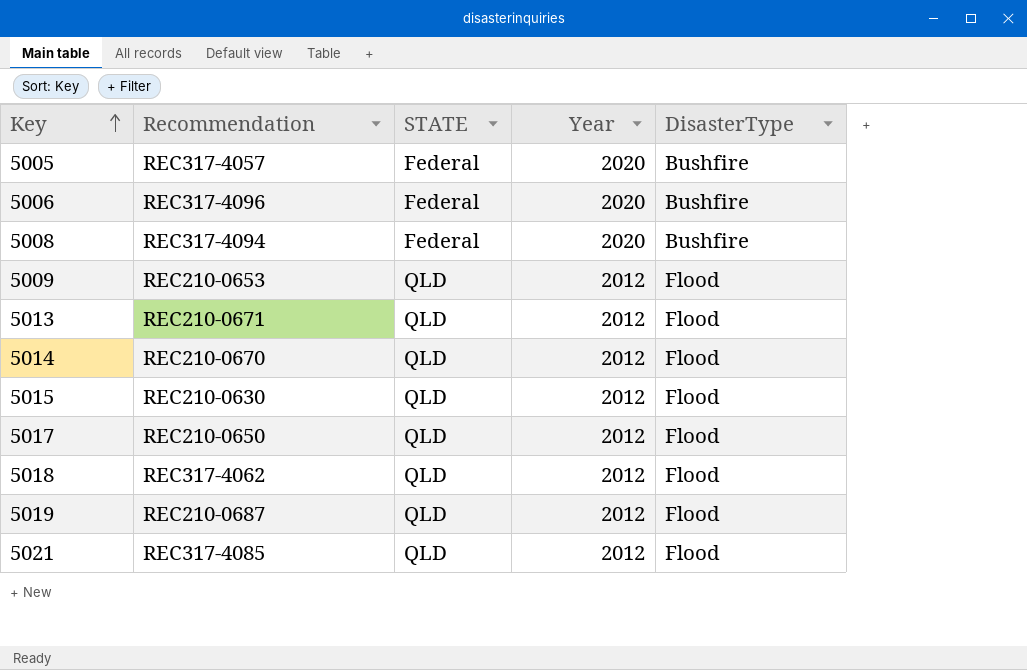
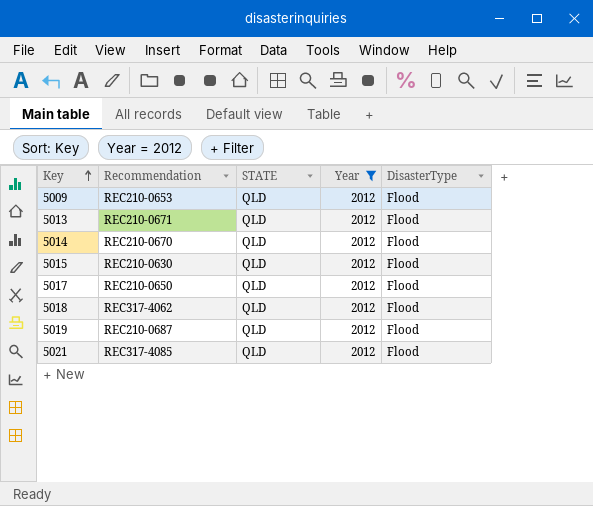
filter: none -> Year = 2012

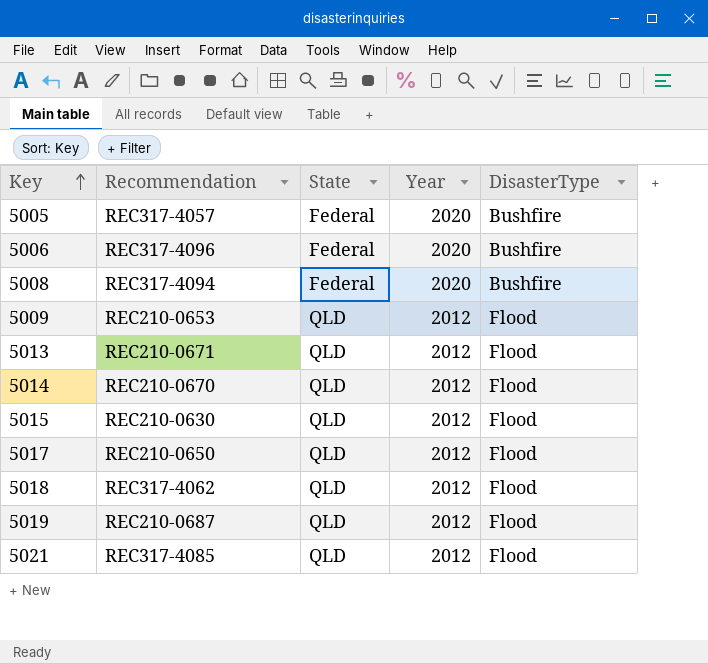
filter: Year = 2012 -> none
column name: STATE -> State

